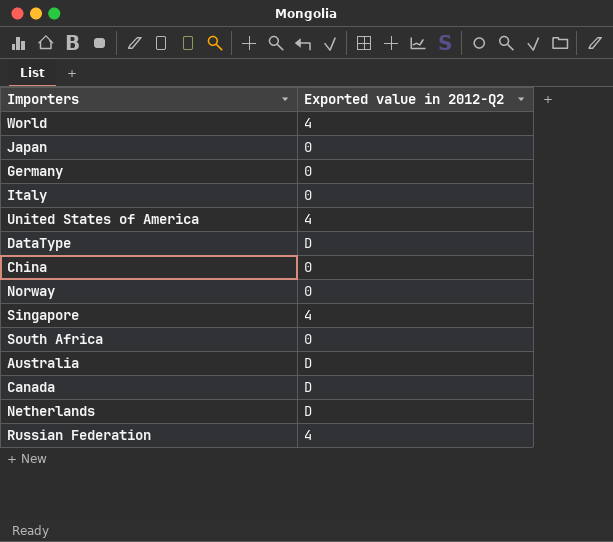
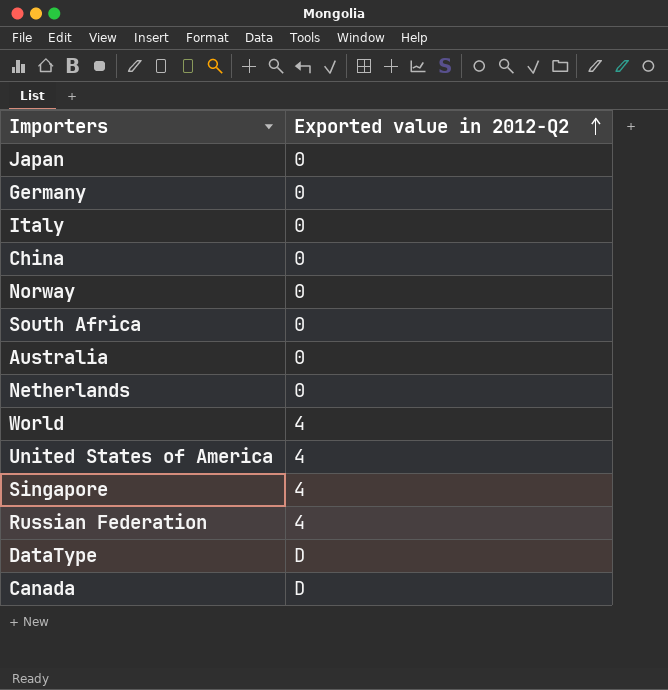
row order: none -> Exported value in 2012-Q2 ascending
Australia | Exported value in 2012-Q2: D -> 0
Netherlands | Exported value in 2012-Q2: D -> 0

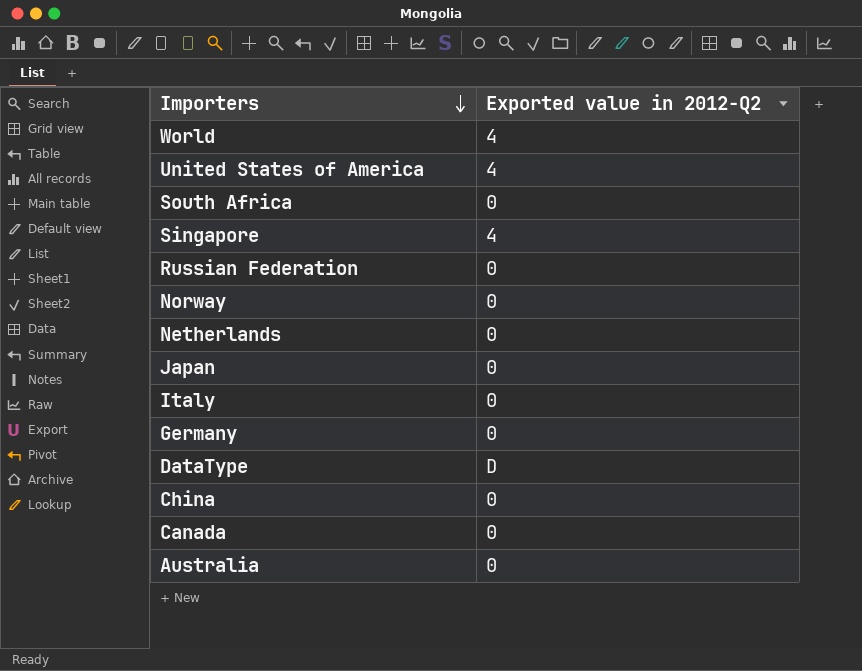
row order: Exported value in 2012-Q2 ascending -> Importers descending
Russian Federation | Exported value in 2012-Q2: 4 -> 0
Canada | Exported value in 2012-Q2: D -> 0

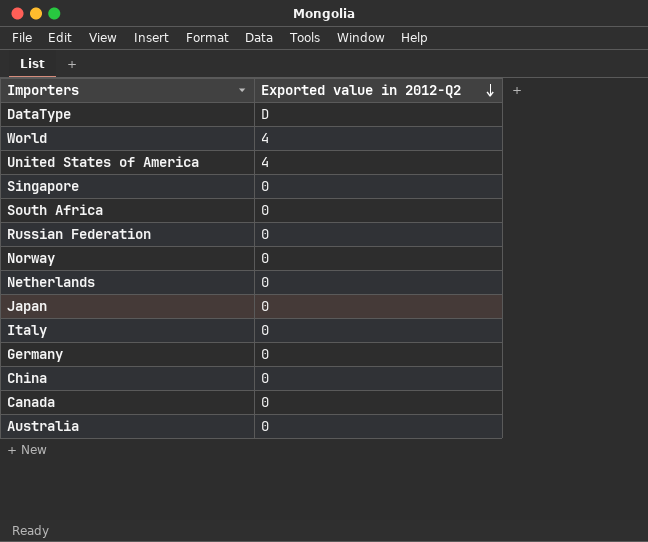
row order: Importers descending -> Exported value in 2012-Q2 descending
Singapore | Exported value in 2012-Q2: 4 -> 0

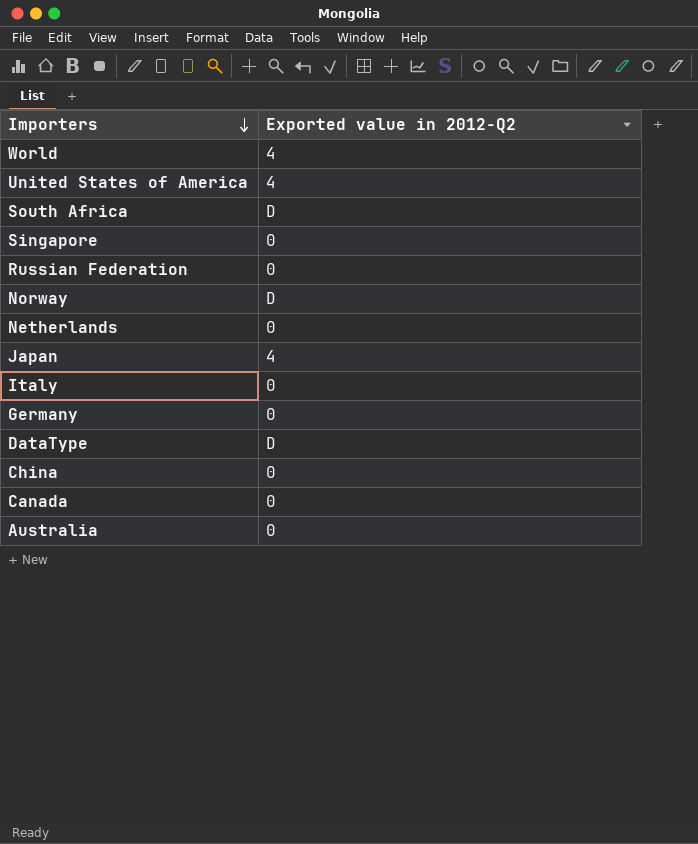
row order: Exported value in 2012-Q2 descending -> Importers descending
South Africa | Exported value in 2012-Q2: 0 -> D
Norway | Exported value in 2012-Q2: 0 -> D
Japan | Exported value in 2012-Q2: 0 -> 4

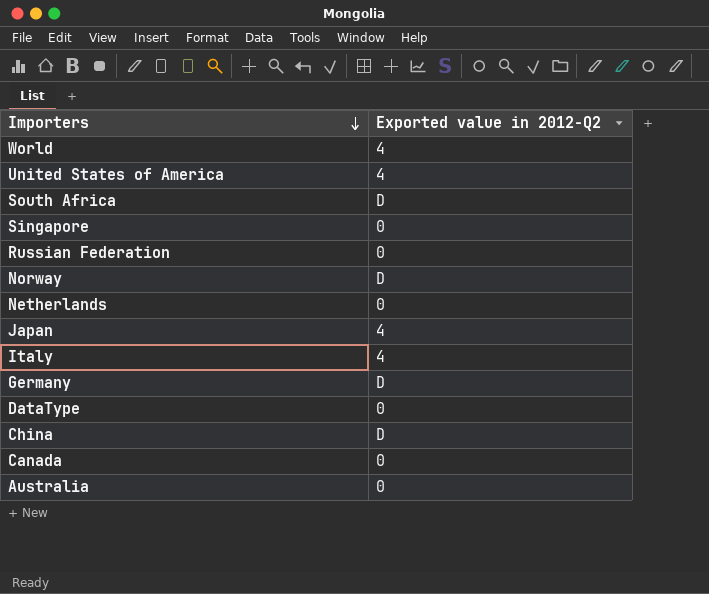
Italy | Exported value in 2012-Q2: 0 -> 4
Germany | Exported value in 2012-Q2: 0 -> D
DataType | Exported value in 2012-Q2: D -> 0
China | Exported value in 2012-Q2: 0 -> D

